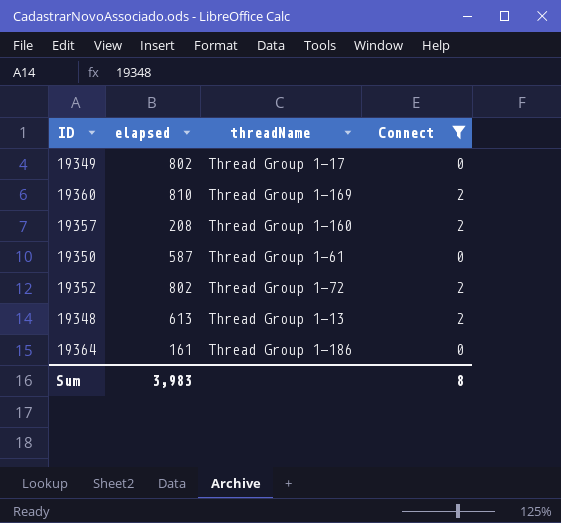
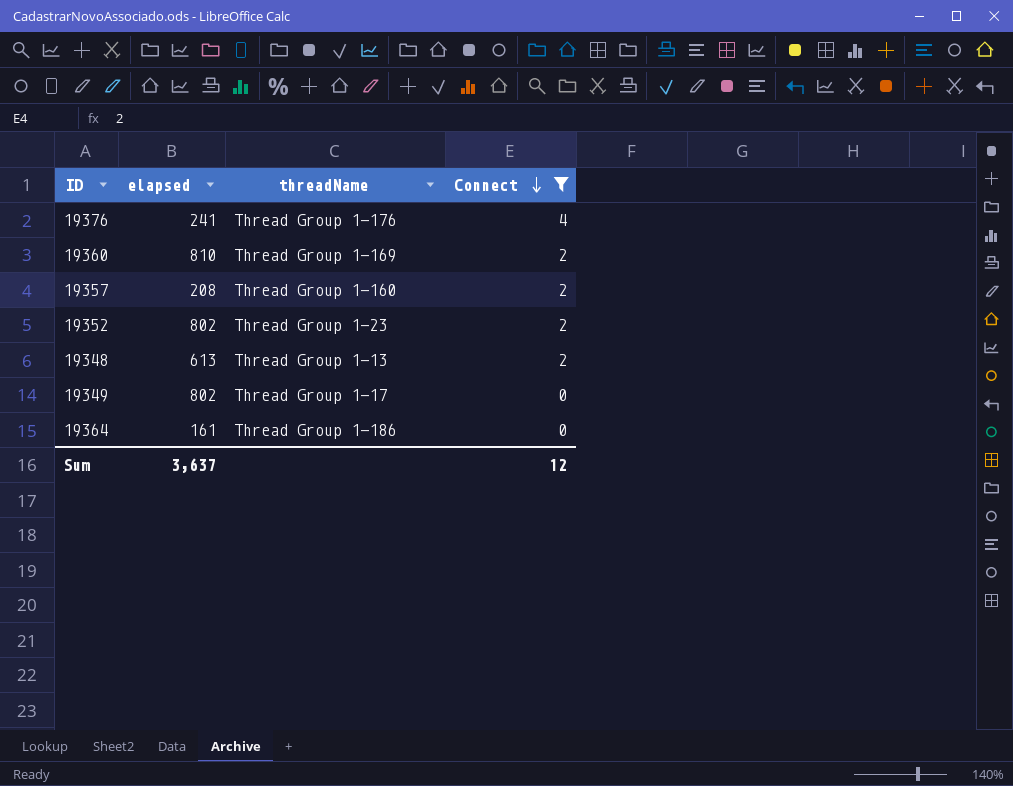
row order: none -> Connect descending
row 19350: 587 | Thread Group 1-61 | 0 -> none
row 19376: none -> 241 | Thread Group 1-176 | 4
19352 | threadName: Thread Group 1-72 -> Thread Group 1-23
Sum | elapsed: 3,983 -> 3,637
Sum | Connect: 8 -> 12

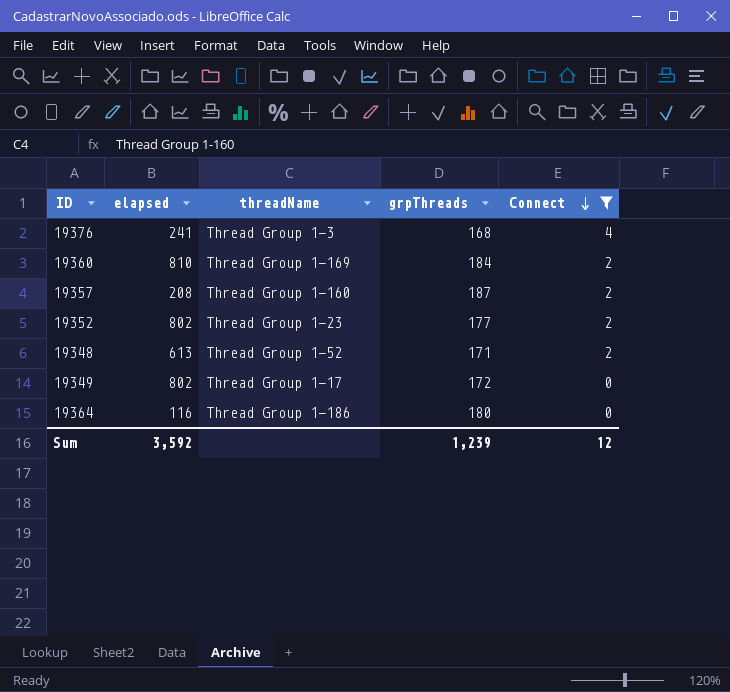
column grpThreads | position: none -> 4
19376 | threadName: Thread Group 1-176 -> Thread Group 1-3
19348 | threadName: Thread Group 1-13 -> Thread Group 1-52
19364 | elapsed: 161 -> 116
Sum | elapsed: 3,637 -> 3,592

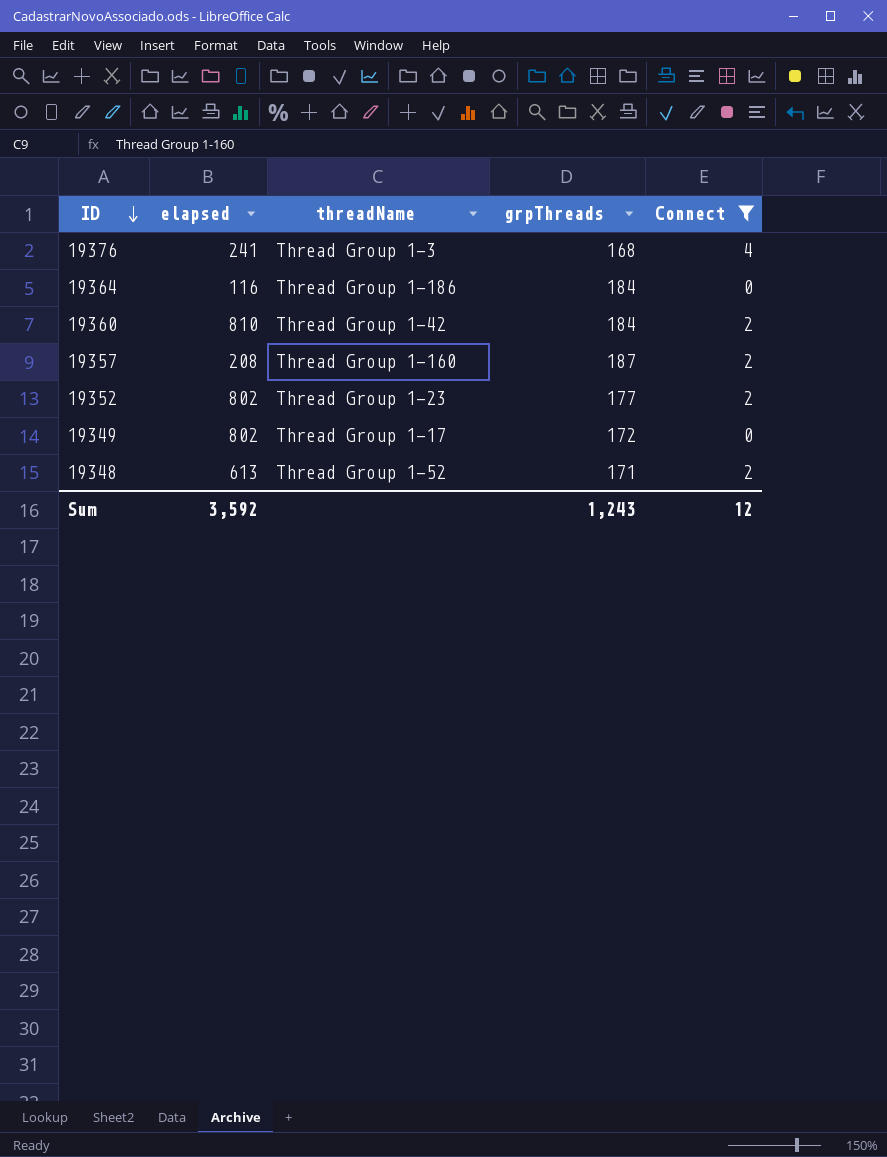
row order: Connect descending -> ID descending
19364 | grpThreads: 180 -> 184
19360 | threadName: Thread Group 1-169 -> Thread Group 1-42
Sum | grpThreads: 1,239 -> 1,243

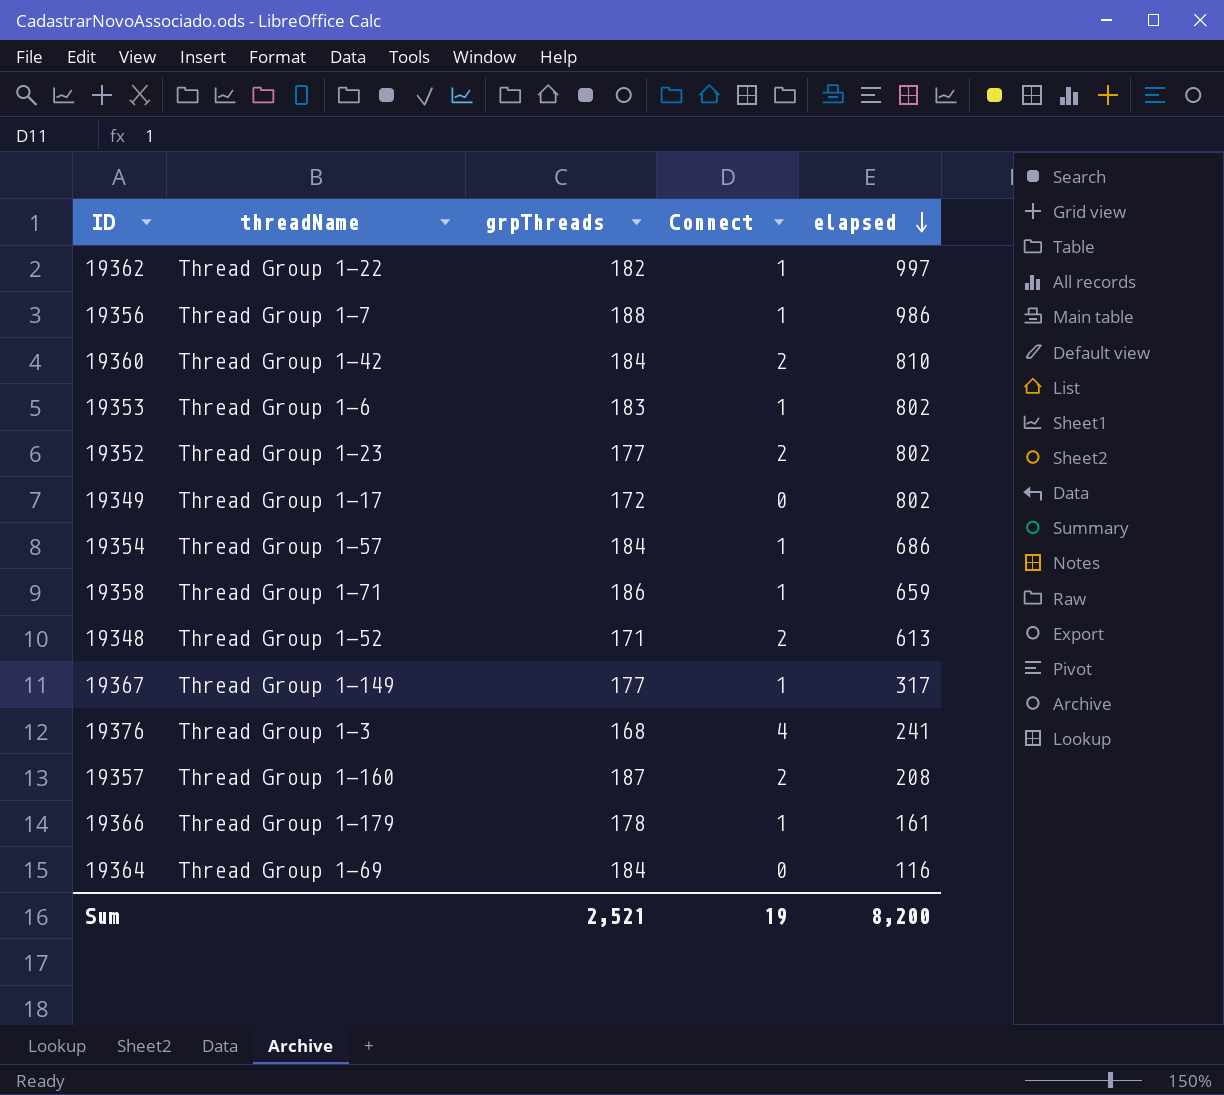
filter: Connect != 1 -> none
row order: ID descending -> elapsed descending
column elapsed | position: 2 -> 5
19364 | threadName: Thread Group 1-186 -> Thread Group 1-69
Sum | grpThreads: 1,243 -> 2,521
Sum | Connect: 12 -> 19
Sum | elapsed: 3,592 -> 8,200

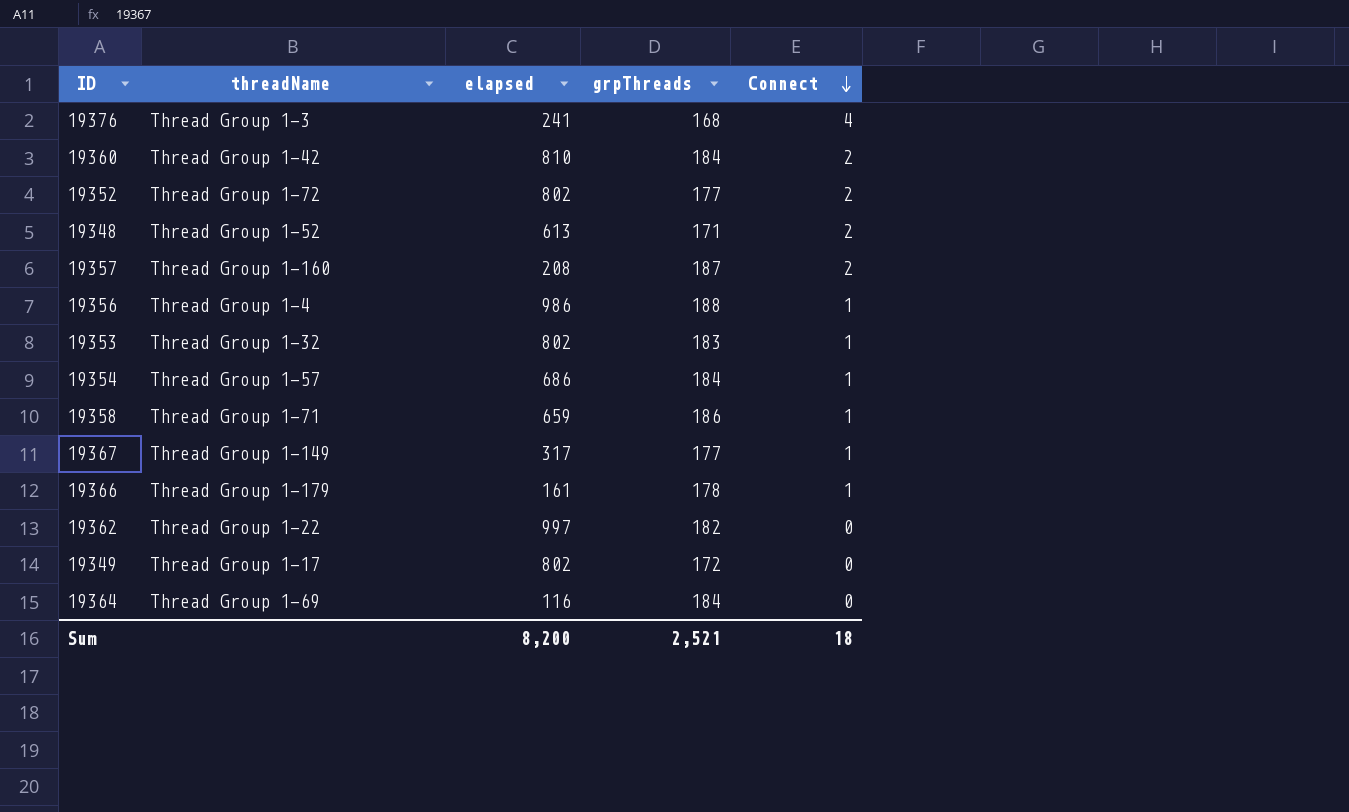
row order: elapsed descending -> Connect descending
column elapsed | position: 5 -> 3
19352 | threadName: Thread Group 1-23 -> Thread Group 1-72
19356 | threadName: Thread Group 1-7 -> Thread Group 1-4
19353 | threadName: Thread Group 1-6 -> Thread Group 1-32
19362 | Connect: 1 -> 0
Sum | Connect: 19 -> 18

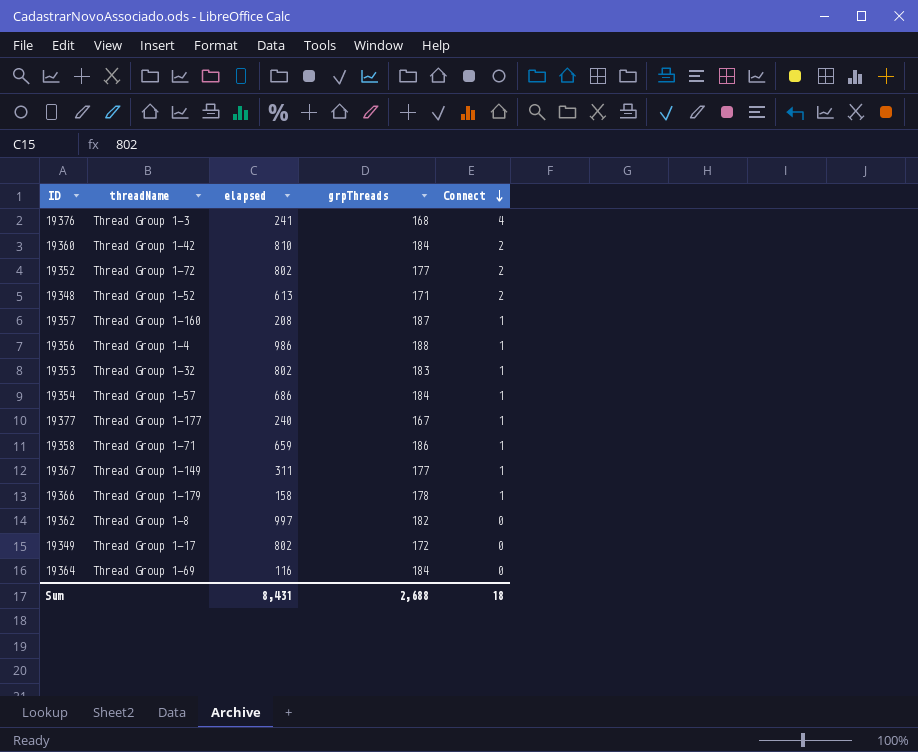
19357 | Connect: 2 -> 1
row 19377: none -> Thread Group 1-177 | 240 | 167 | 1
19367 | elapsed: 317 -> 311
19366 | elapsed: 161 -> 158
19362 | threadName: Thread Group 1-22 -> Thread Group 1-8
Sum | elapsed: 8,200 -> 8,431
Sum | grpThreads: 2,521 -> 2,688

